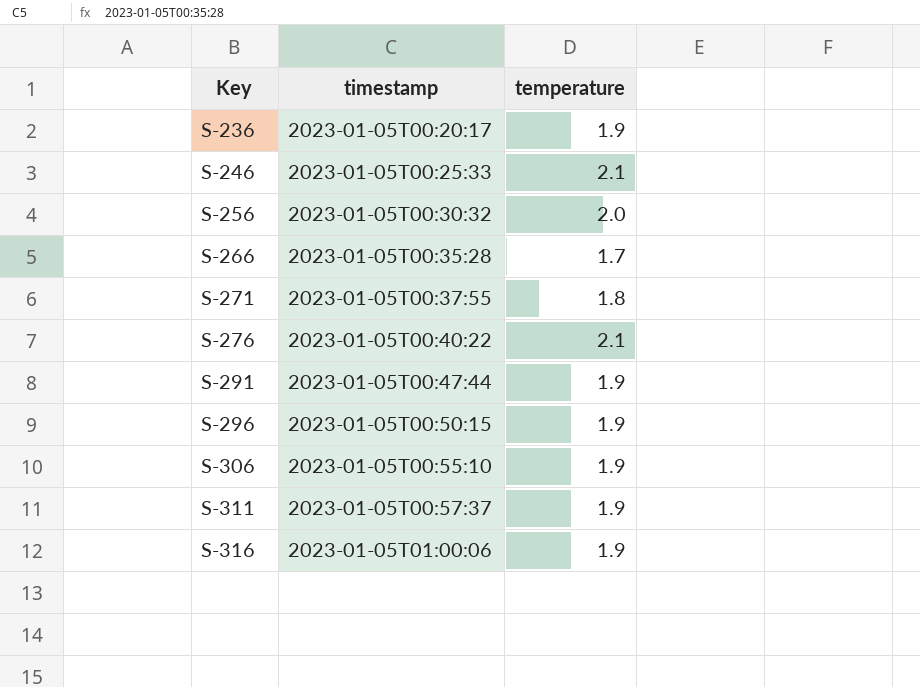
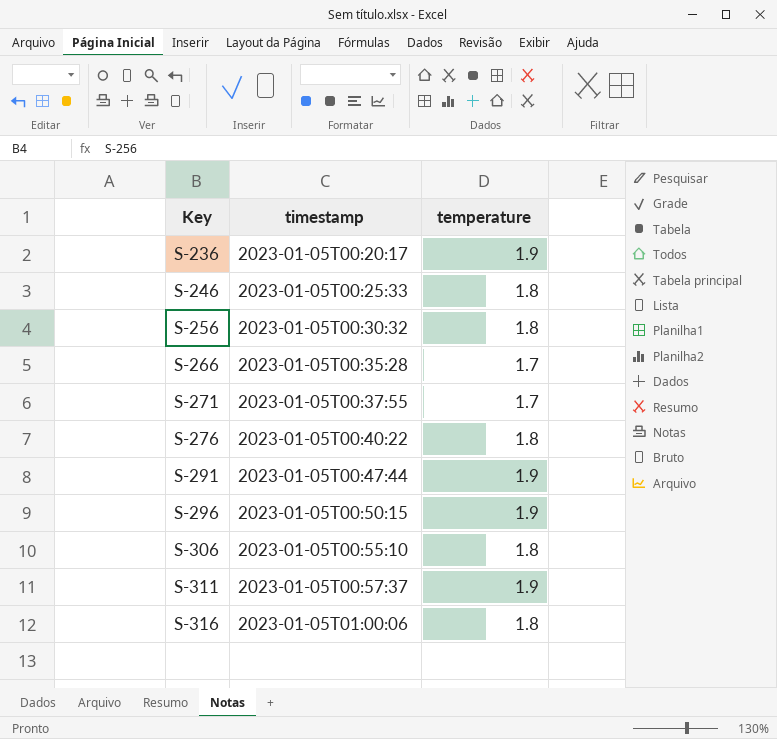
S-246 | temperature: 2.1 -> 1.8
S-256 | temperature: 2.0 -> 1.8
S-271 | temperature: 1.8 -> 1.7
S-276 | temperature: 2.1 -> 1.8
S-306 | temperature: 1.9 -> 1.8
S-316 | temperature: 1.9 -> 1.8

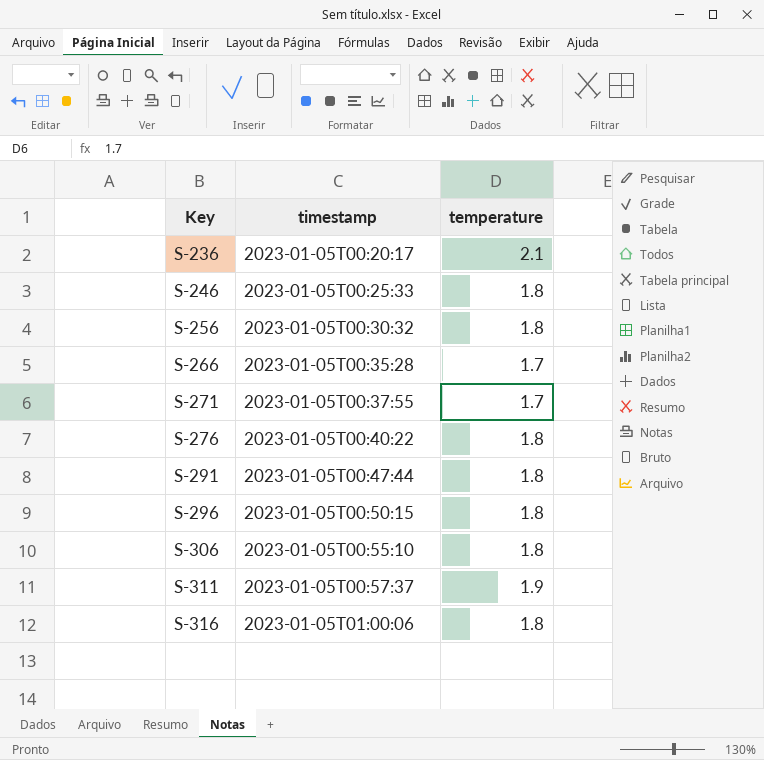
S-236 | temperature: 1.9 -> 2.1
S-291 | temperature: 1.9 -> 1.8
S-296 | temperature: 1.9 -> 1.8

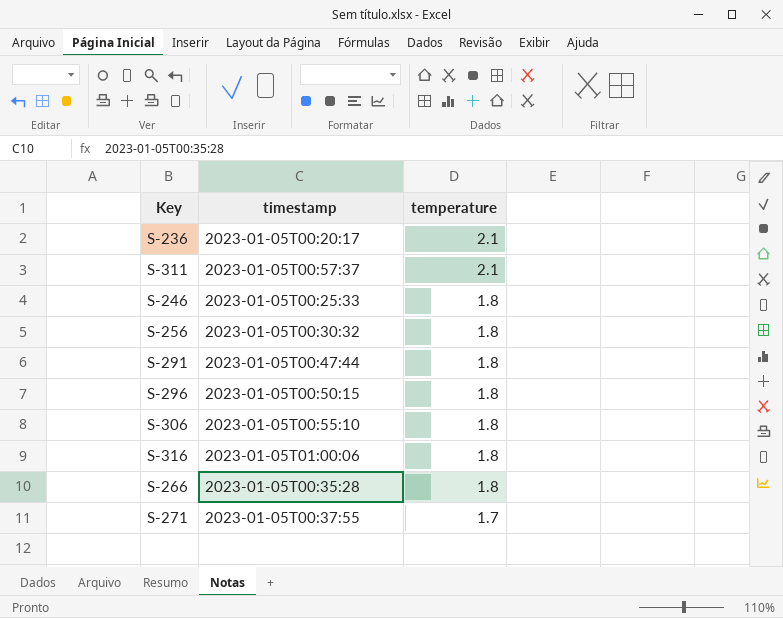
row order: Key ascending -> temperature descending
row S-276: 2023-01-05T00:40:22 | 1.8 -> none
S-311 | temperature: 1.9 -> 2.1
S-266 | temperature: 1.7 -> 1.8

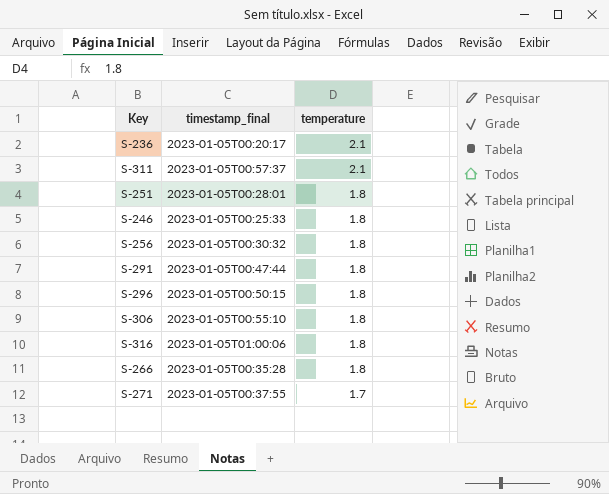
column name: timestamp -> timestamp_final
row S-251: none -> 2023-01-05T00:28:01 | 1.8

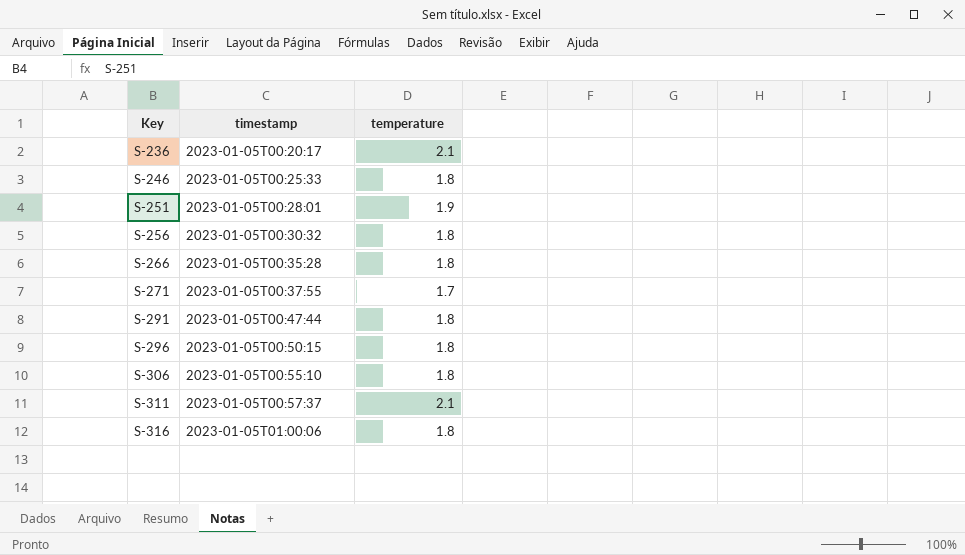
row order: temperature descending -> Key ascending
column name: timestamp_final -> timestamp
S-251 | temperature: 1.8 -> 1.9

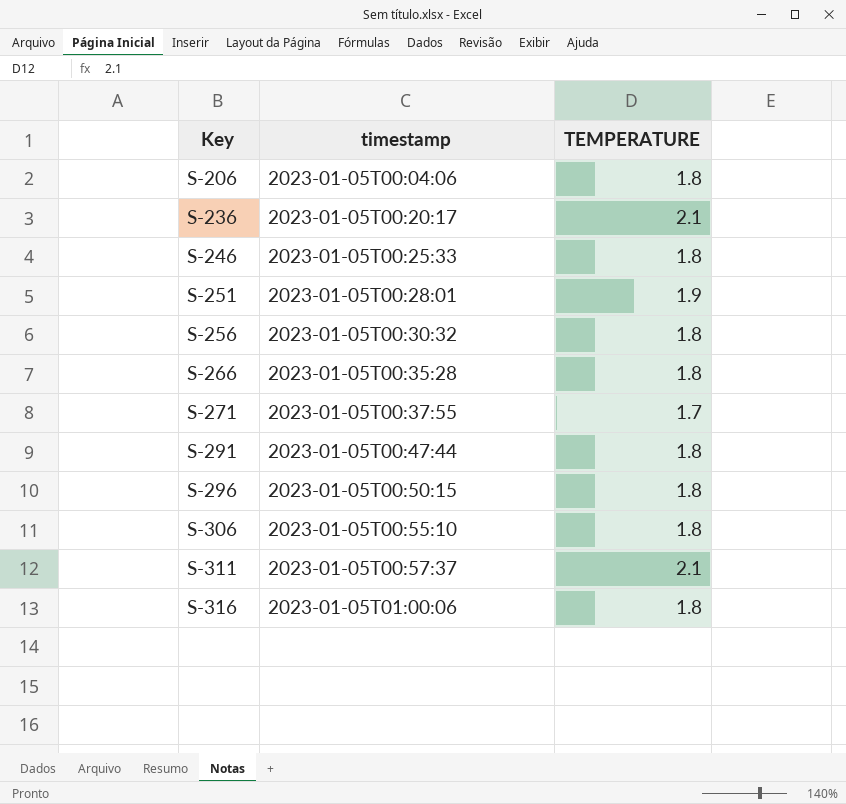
column name: temperature -> TEMPERATURE
row S-206: none -> 2023-01-05T00:04:06 | 1.8

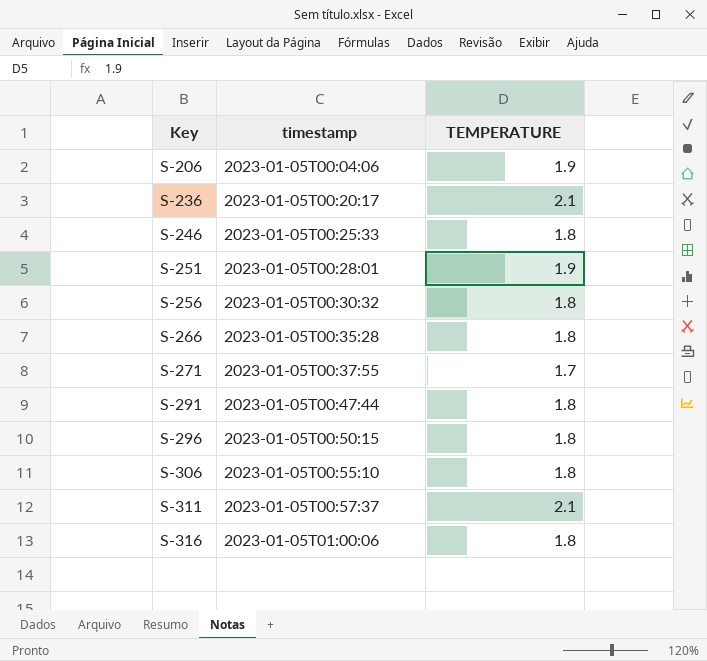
S-206 | TEMPERATURE: 1.8 -> 1.9

